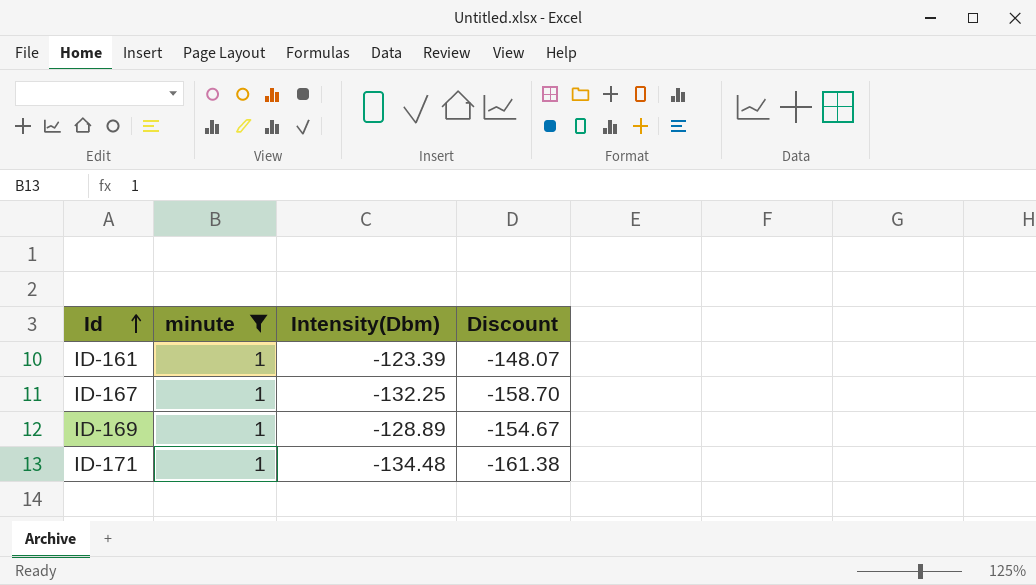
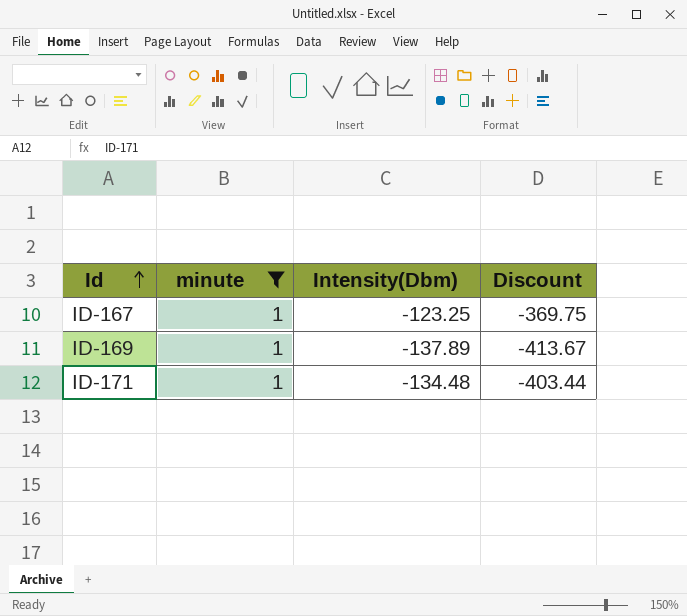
column Discount | formula: [Intensity(Dbm)] * 1.2 -> [Intensity(Dbm)] * 3
row ID-161: 1 | -123.39 | -148.07 -> none
ID-167 | Intensity(Dbm): -132.25 -> -123.25
ID-169 | Intensity(Dbm): -128.89 -> -137.89

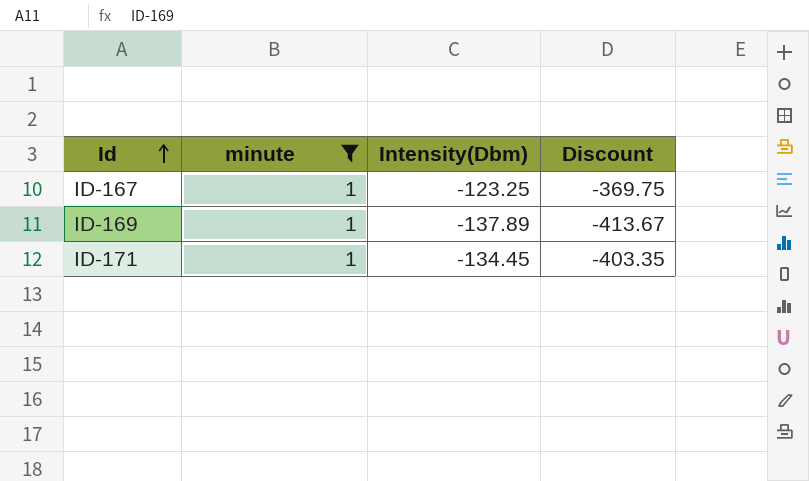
ID-171 | Intensity(Dbm): -134.48 -> -134.45
ID-171 | Discount: -403.44 -> -403.35

